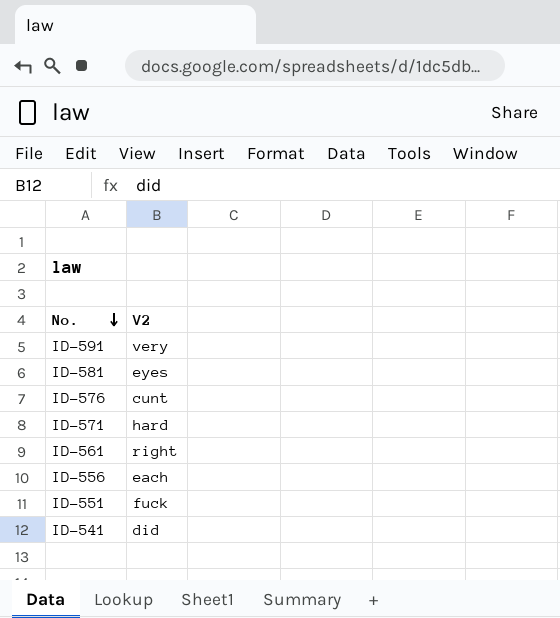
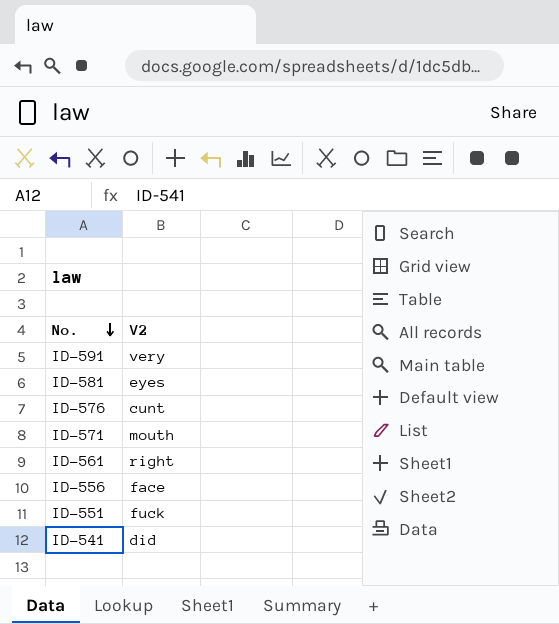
ID-571 | V2: hard -> mouth
ID-556 | V2: each -> face

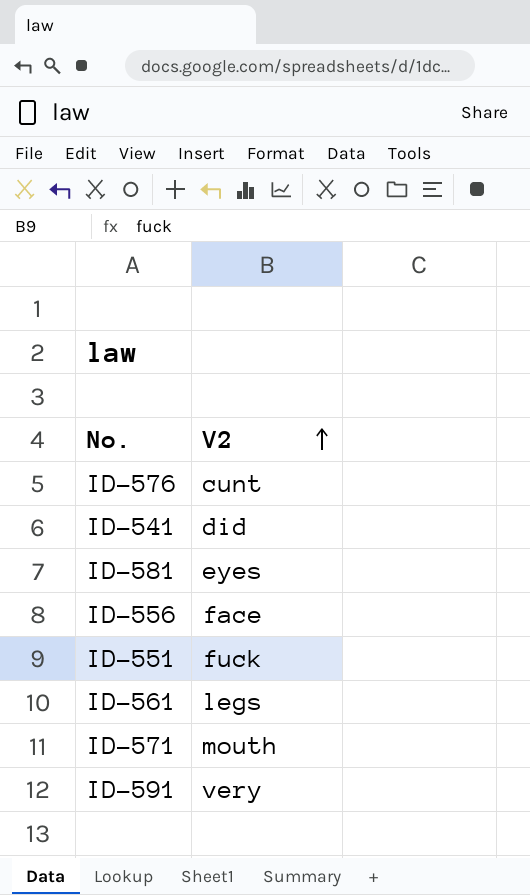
row order: No. descending -> V2 ascending
ID-561 | V2: right -> legs

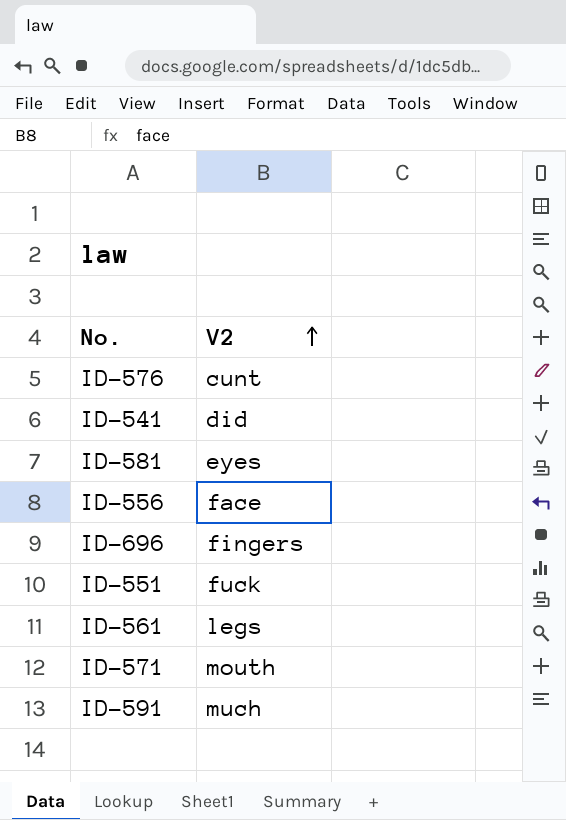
row ID-696: none -> fingers
ID-591 | V2: very -> much

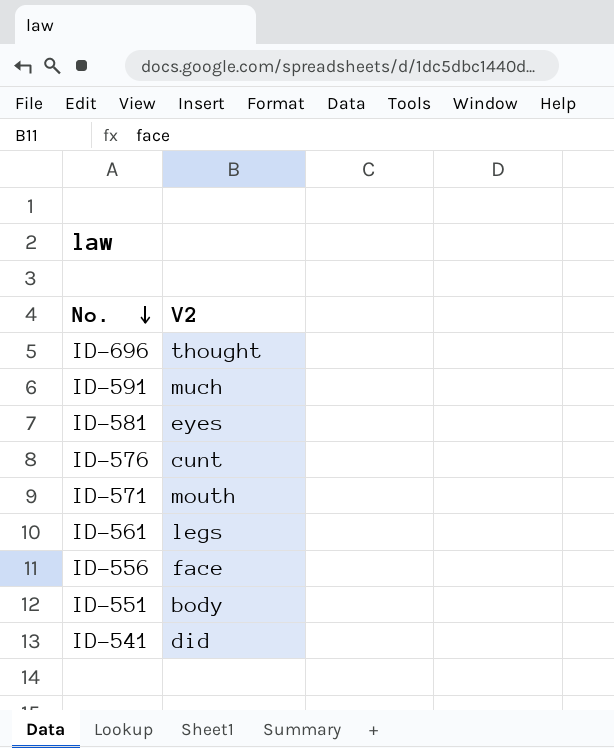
row order: V2 ascending -> No. descending
ID-696 | V2: fingers -> thought
ID-551 | V2: fuck -> body

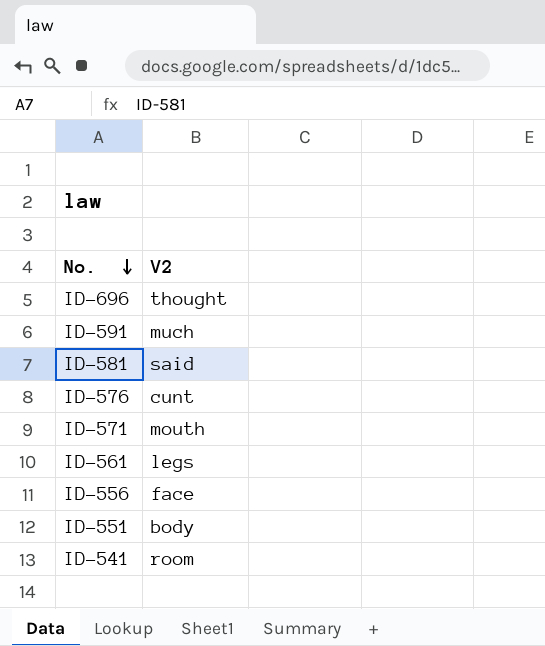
ID-581 | V2: eyes -> said
ID-541 | V2: did -> room

